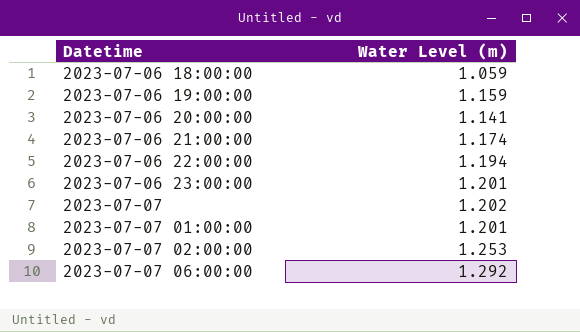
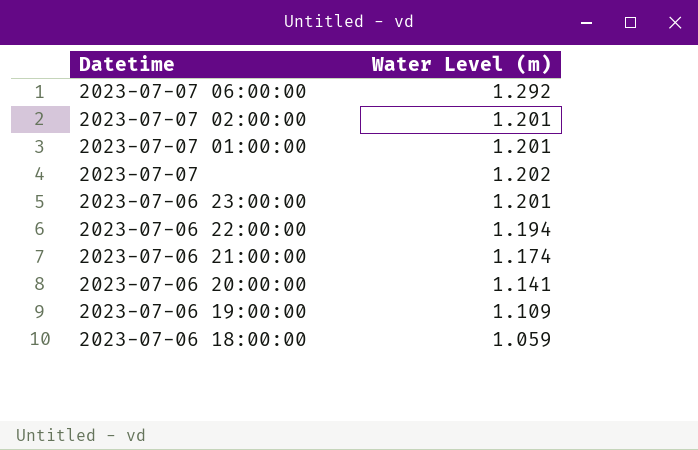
row order: Datetime ascending -> Datetime descending
2023-07-07 02:00:00 | Water Level (m): 1.253 -> 1.201
2023-07-06 19:00:00 | Water Level (m): 1.159 -> 1.109

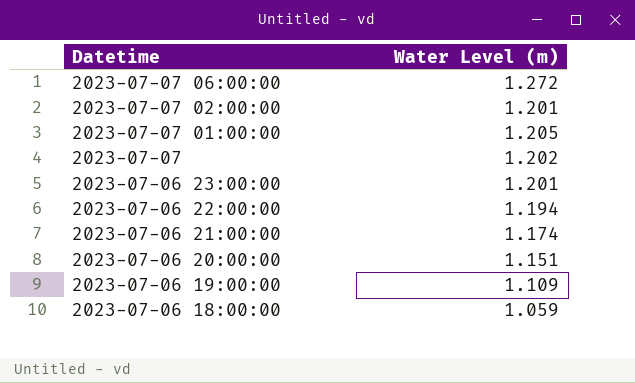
2023-07-07 06:00:00 | Water Level (m): 1.292 -> 1.272
2023-07-07 01:00:00 | Water Level (m): 1.201 -> 1.205
2023-07-06 20:00:00 | Water Level (m): 1.141 -> 1.151

